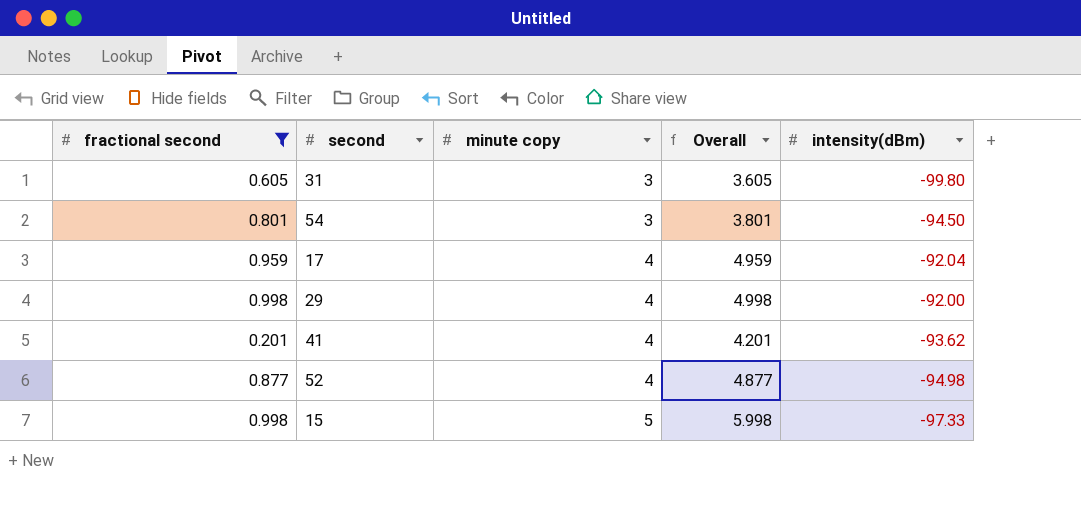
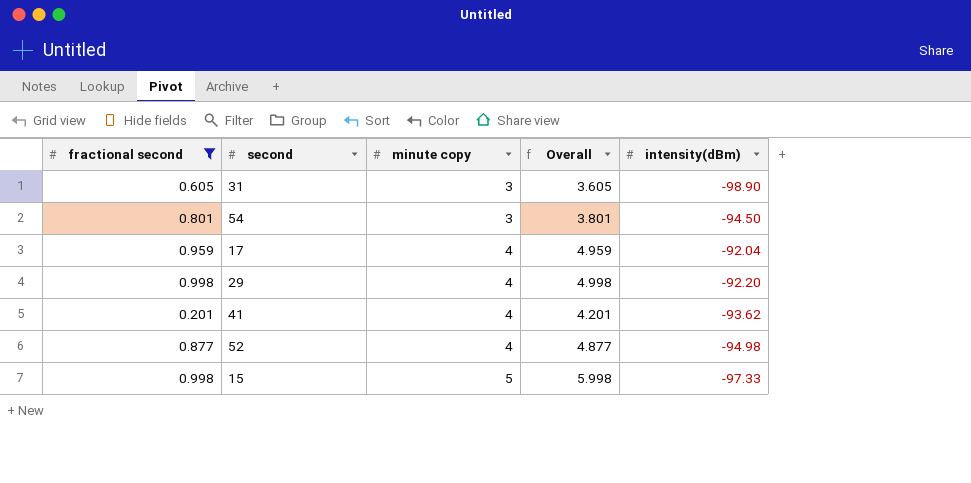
31 | intensity(dBm): -99.80 -> -98.90
29 | intensity(dBm): -92.00 -> -92.20

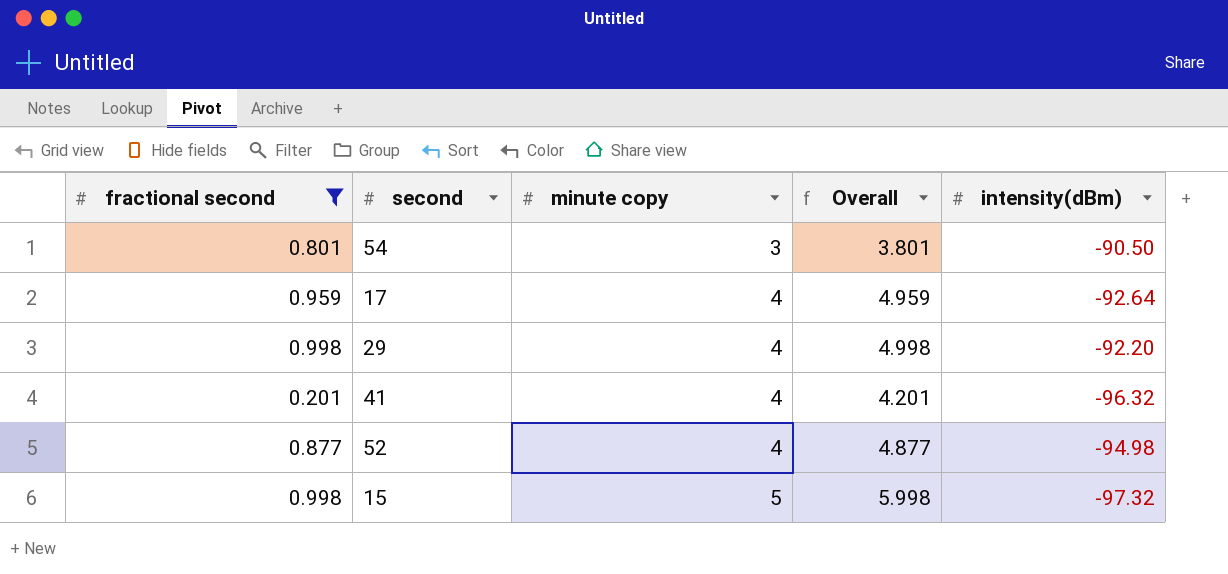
row 31: 0.605 | 3 | 3.605 | -98.90 -> none
54 | intensity(dBm): -94.50 -> -90.50
17 | intensity(dBm): -92.04 -> -92.64
41 | intensity(dBm): -93.62 -> -96.32
15 | intensity(dBm): -97.33 -> -97.32

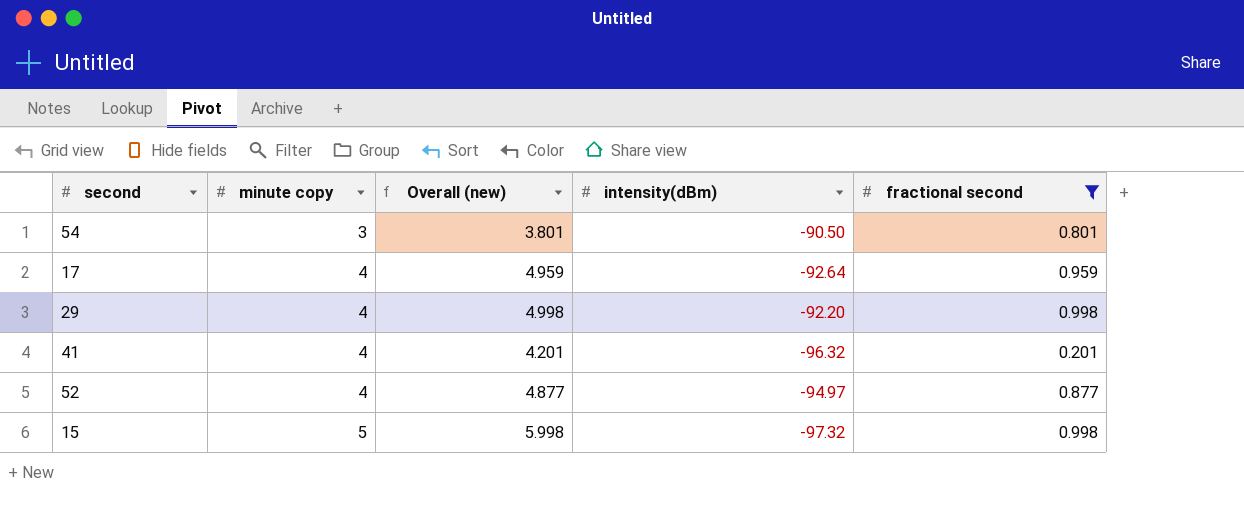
column name: Overall -> Overall (new)
column fractional second | position: 1 -> 5
52 | intensity(dBm): -94.98 -> -94.97

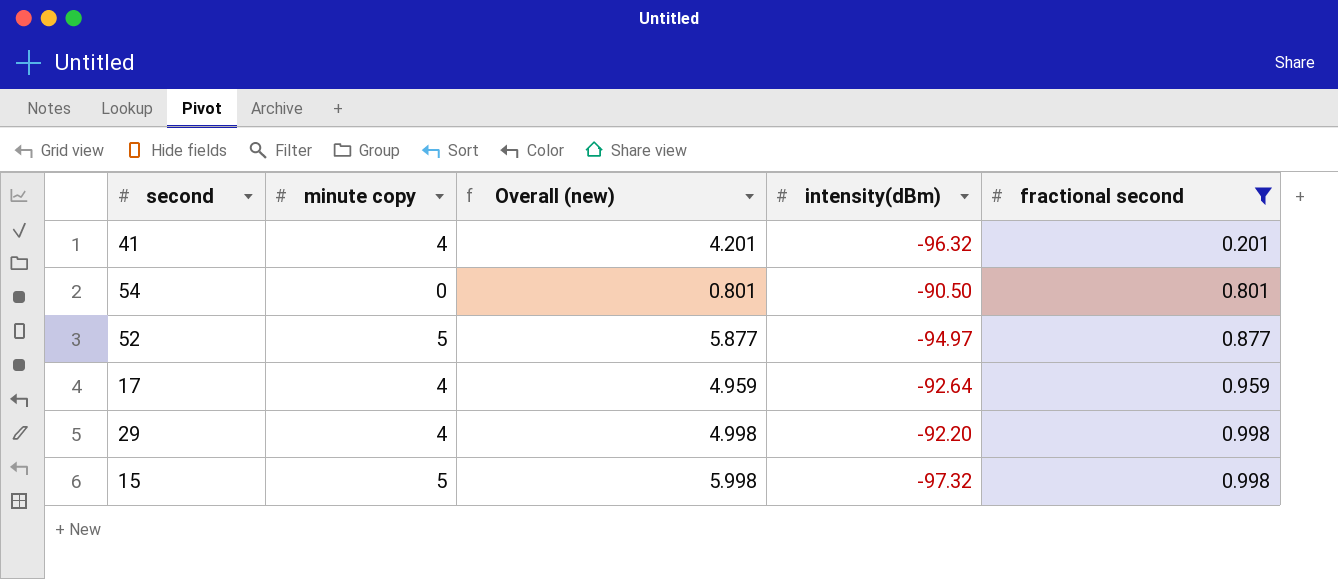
row order: minute copy ascending -> fractional second ascending
54 | minute copy: 3 -> 0
54 | Overall (new): 3.801 -> 0.801
52 | minute copy: 4 -> 5
52 | Overall (new): 4.877 -> 5.877

